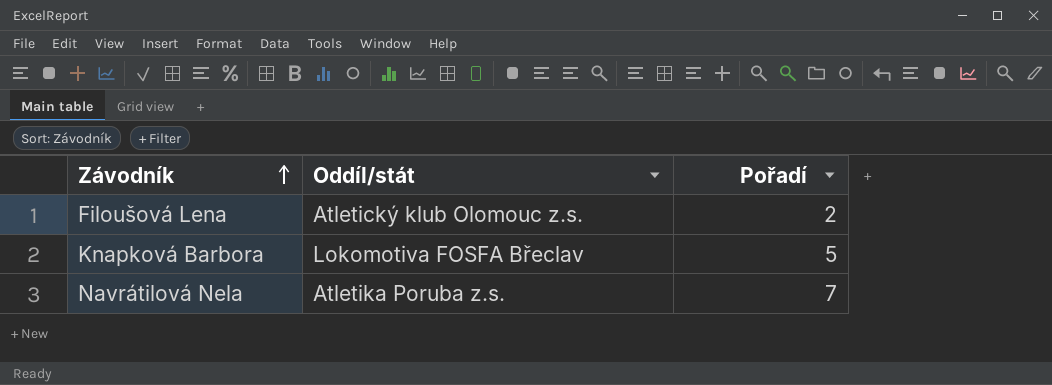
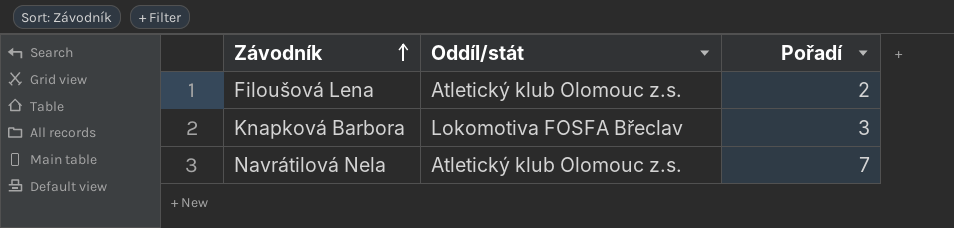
Knapková Barbora | Pořadí: 5 -> 3
Navrátilová Nela | Oddíl/stát: Atletika Poruba z.s. -> Atletický klub Olomouc z.s.

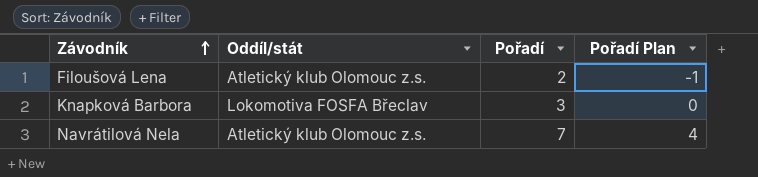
column Pořadí Plan | formula: none -> [Pořadí] - 3

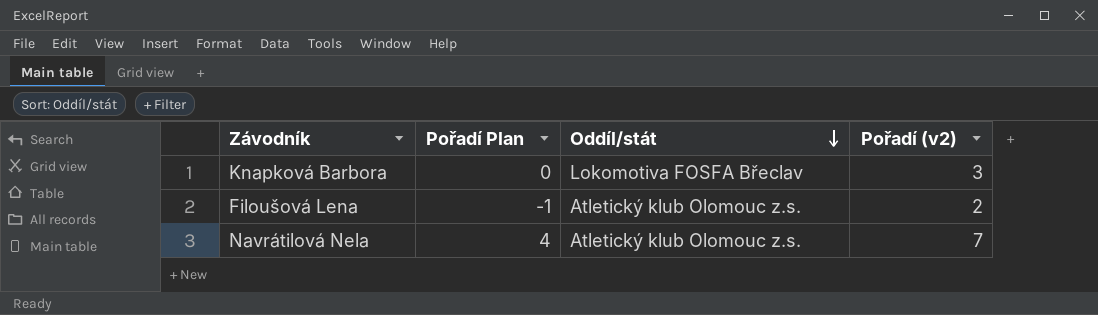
row order: Závodník ascending -> Oddíl/stát descending
column Pořadí Plan | position: 4 -> 2
column name: Pořadí -> Pořadí (v2)

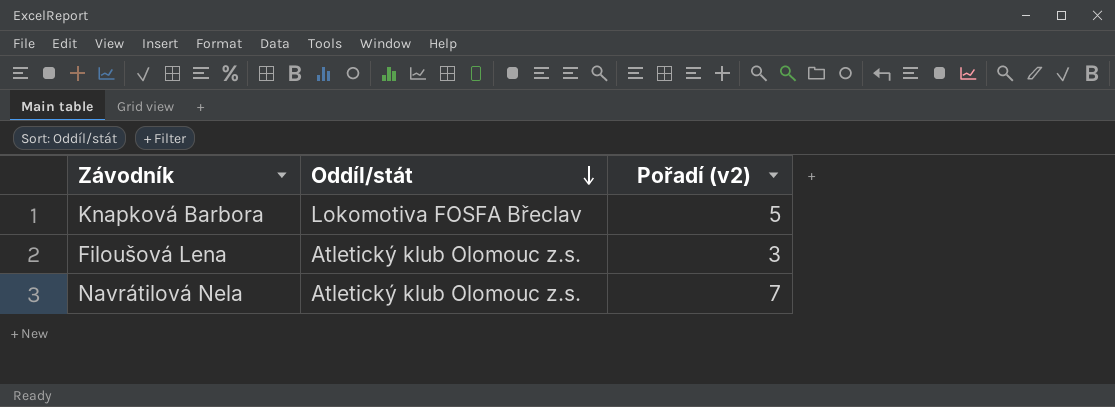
column Pořadí Plan | formula: [Pořadí (v2)] - 3 -> none
Knapková Barbora | Pořadí (v2): 3 -> 5
Filoušová Lena | Pořadí (v2): 2 -> 3

